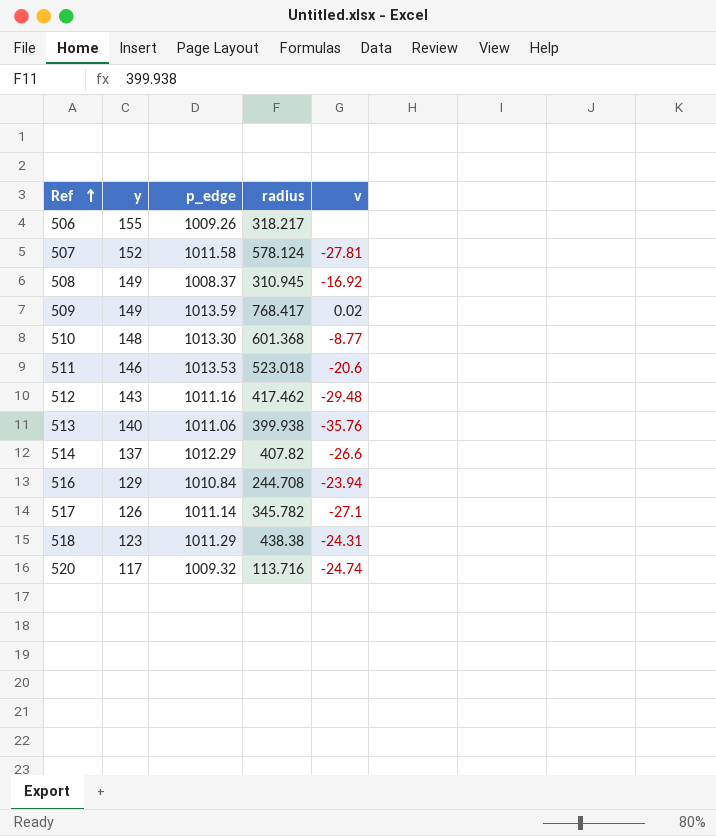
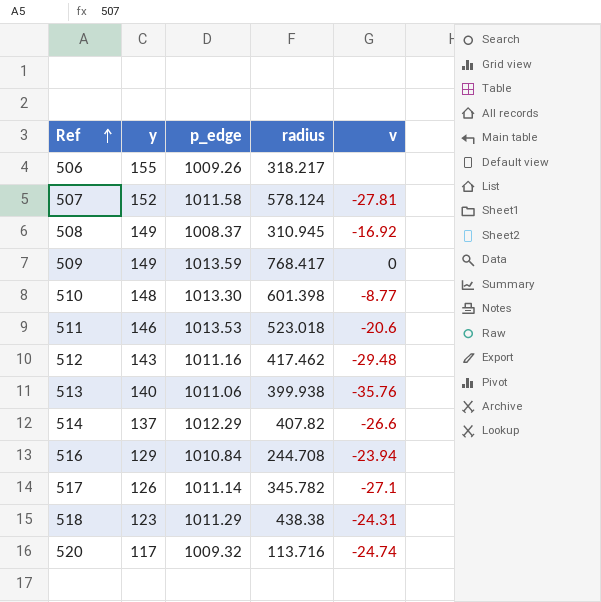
509 | v: 0.02 -> 0
510 | radius: 601.368 -> 601.398

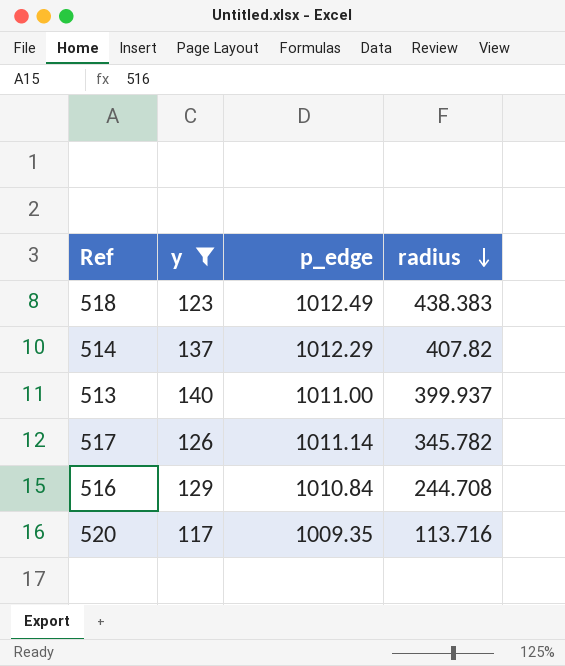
filter: none -> y <= 140
row order: Ref ascending -> radius descending
column v | position: 5 -> none
518 | p_edge: 1011.29 -> 1012.49
518 | radius: 438.38 -> 438.383
513 | p_edge: 1011.06 -> 1011.00
513 | radius: 399.938 -> 399.937
520 | p_edge: 1009.32 -> 1009.35

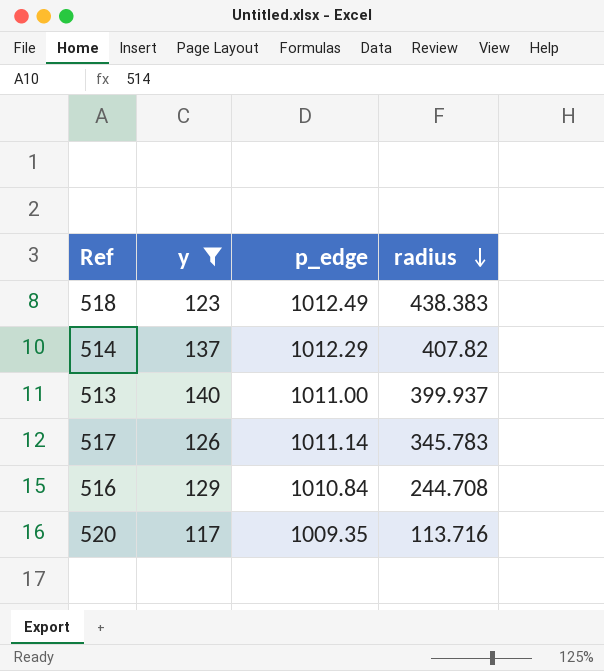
517 | radius: 345.782 -> 345.783

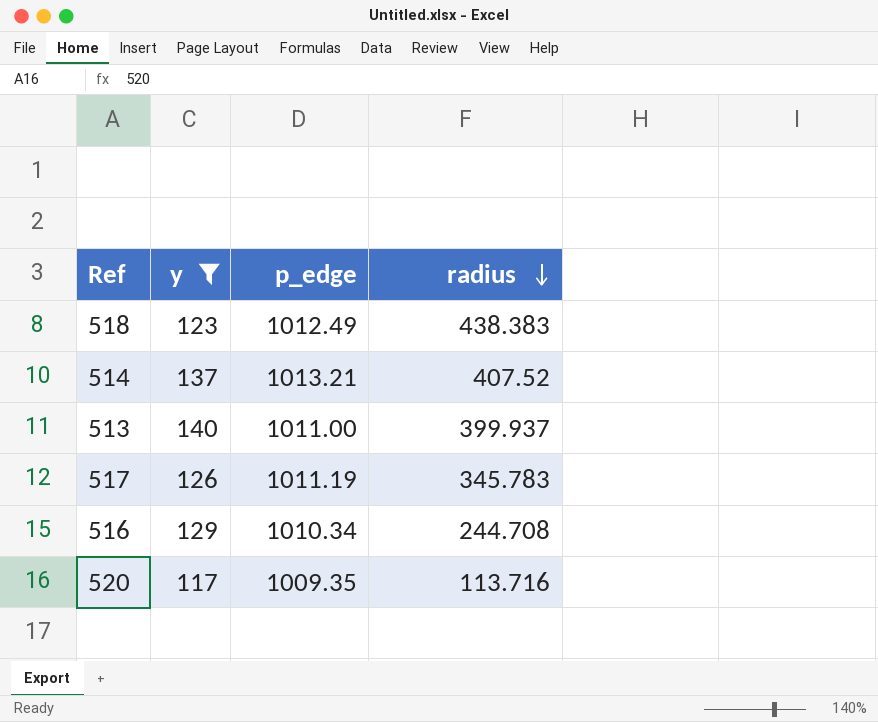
514 | p_edge: 1012.29 -> 1013.21
514 | radius: 407.82 -> 407.52
517 | p_edge: 1011.14 -> 1011.19
516 | p_edge: 1010.84 -> 1010.34

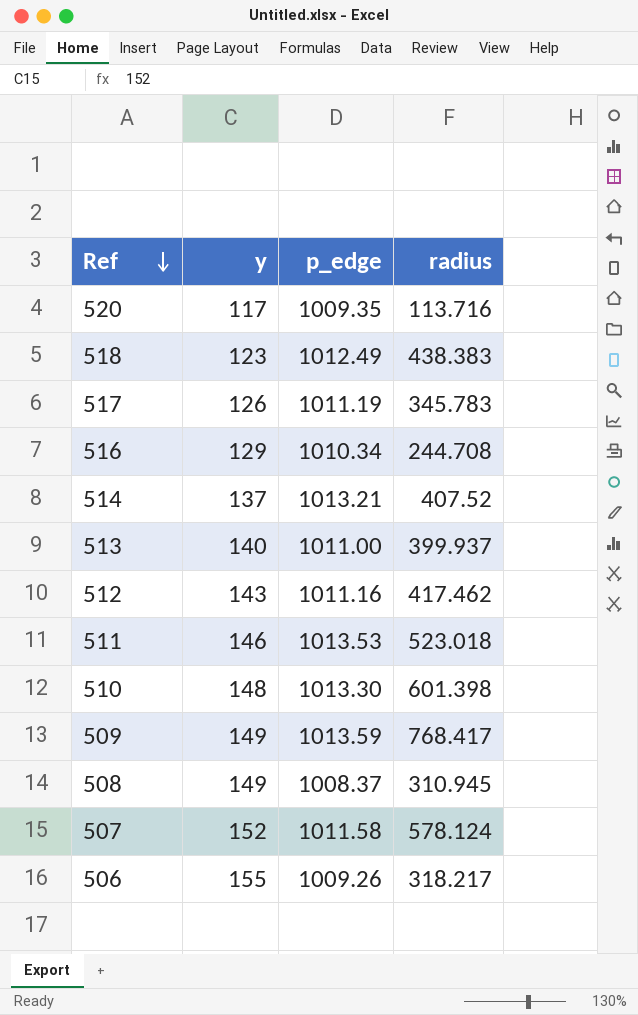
filter: y <= 140 -> none
row order: radius descending -> Ref descending

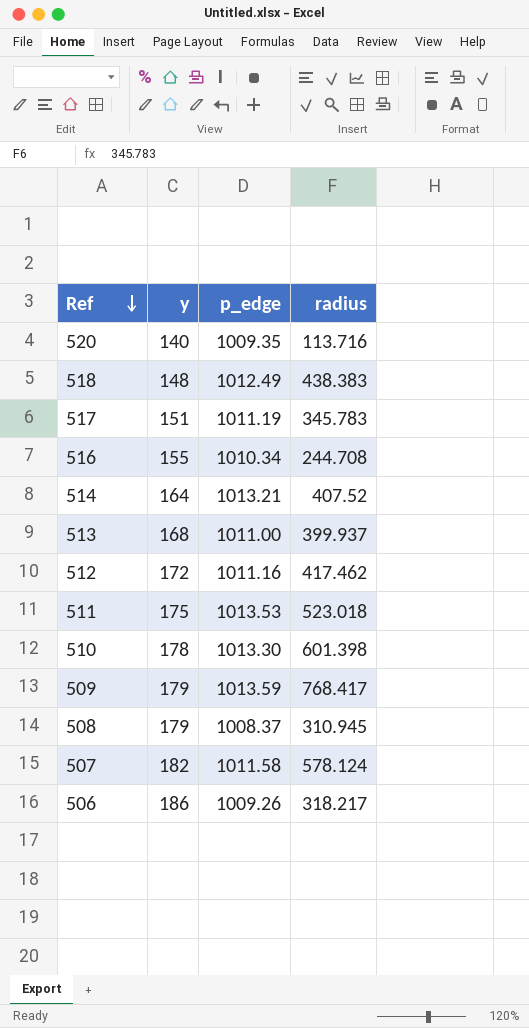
520 | y: 117 -> 140
518 | y: 123 -> 148
517 | y: 126 -> 151
516 | y: 129 -> 155
514 | y: 137 -> 164
513 | y: 140 -> 168
512 | y: 143 -> 172
511 | y: 146 -> 175
510 | y: 148 -> 178
509 | y: 149 -> 179
508 | y: 149 -> 179
507 | y: 152 -> 182
506 | y: 155 -> 186

